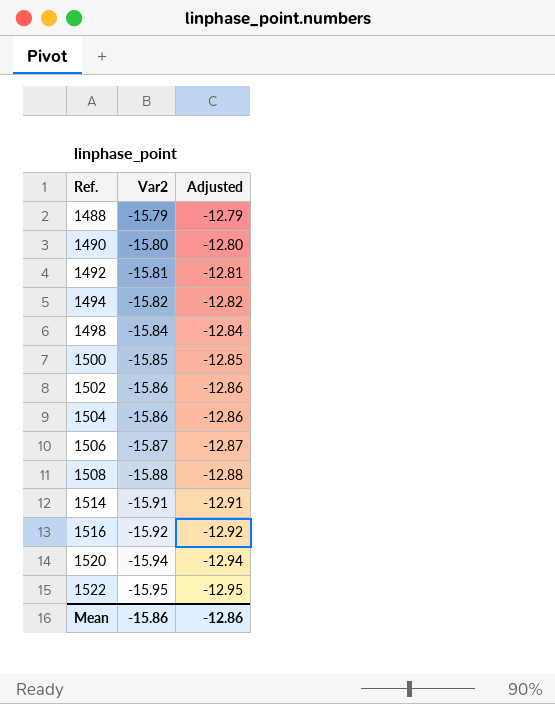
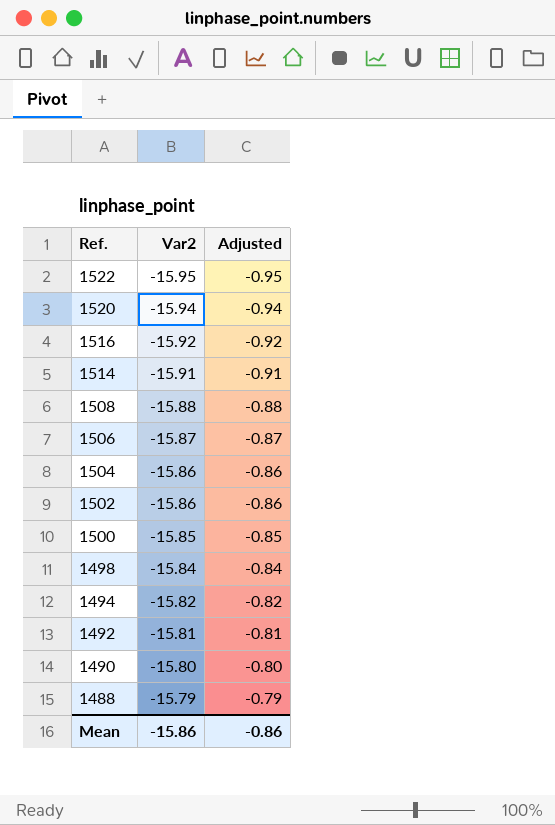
row order: Ref. ascending -> Ref. descending
column Adjusted | formula: [Var2] + 3 -> [Var2] + 15
Mean | Adjusted: -12.86 -> -0.86

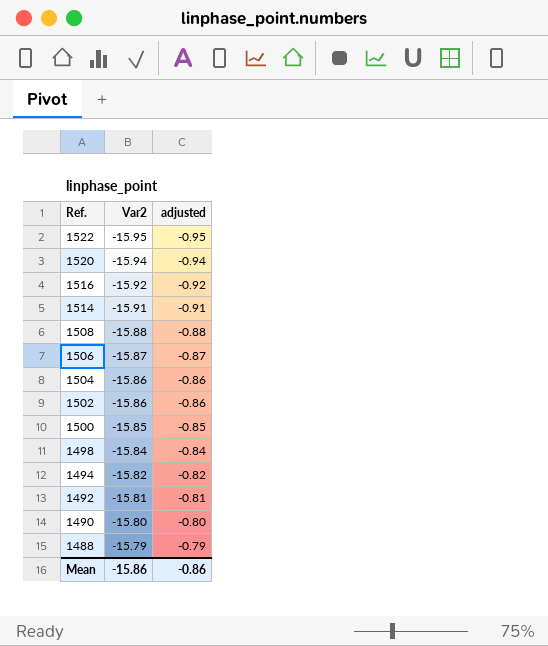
column name: Adjusted -> adjusted

